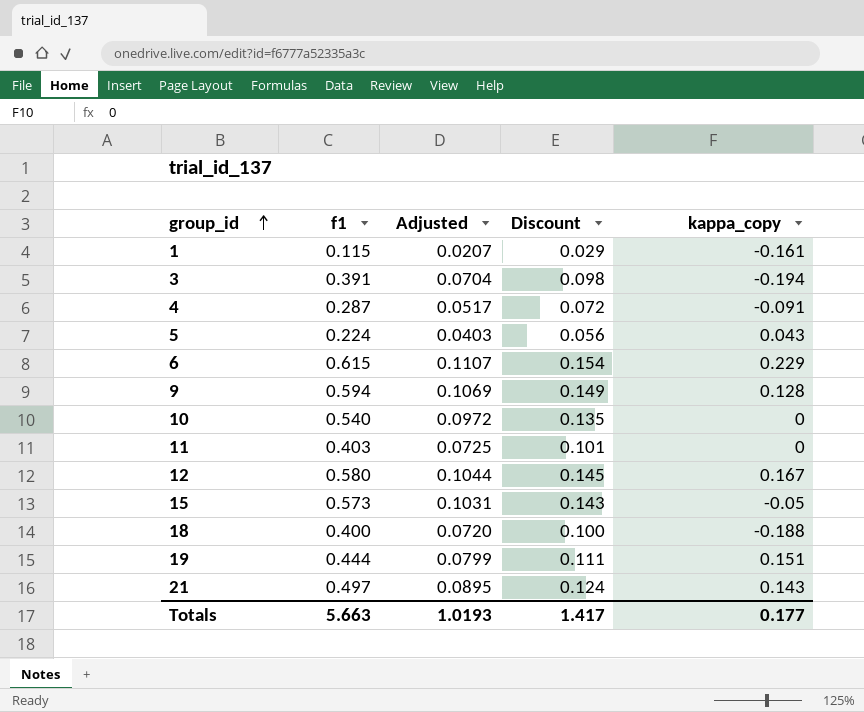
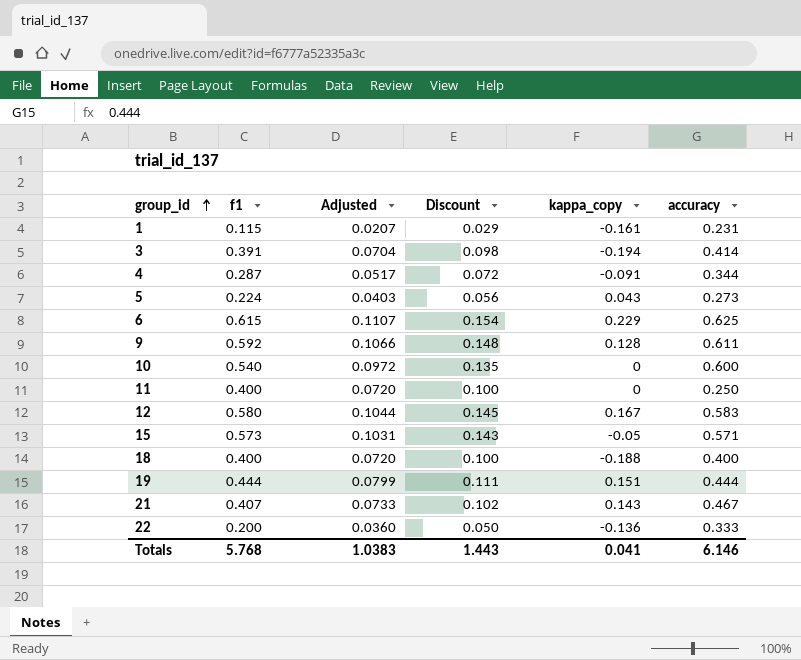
column accuracy | position: none -> 6
9 | f1: 0.594 -> 0.592
9 | Adjusted: 0.1069 -> 0.1066
9 | Discount: 0.149 -> 0.148
11 | f1: 0.403 -> 0.400
11 | Adjusted: 0.0725 -> 0.0720
11 | Discount: 0.101 -> 0.100
21 | f1: 0.497 -> 0.407
21 | Adjusted: 0.0895 -> 0.0733
21 | Discount: 0.124 -> 0.102
row 22: none -> 0.200 | 0.0360 | 0.050 | -0.136 | 0.333
Totals | f1: 5.663 -> 5.768
Totals | Adjusted: 1.0193 -> 1.0383
Totals | Discount: 1.417 -> 1.443
Totals | kappa_copy: 0.177 -> 0.041

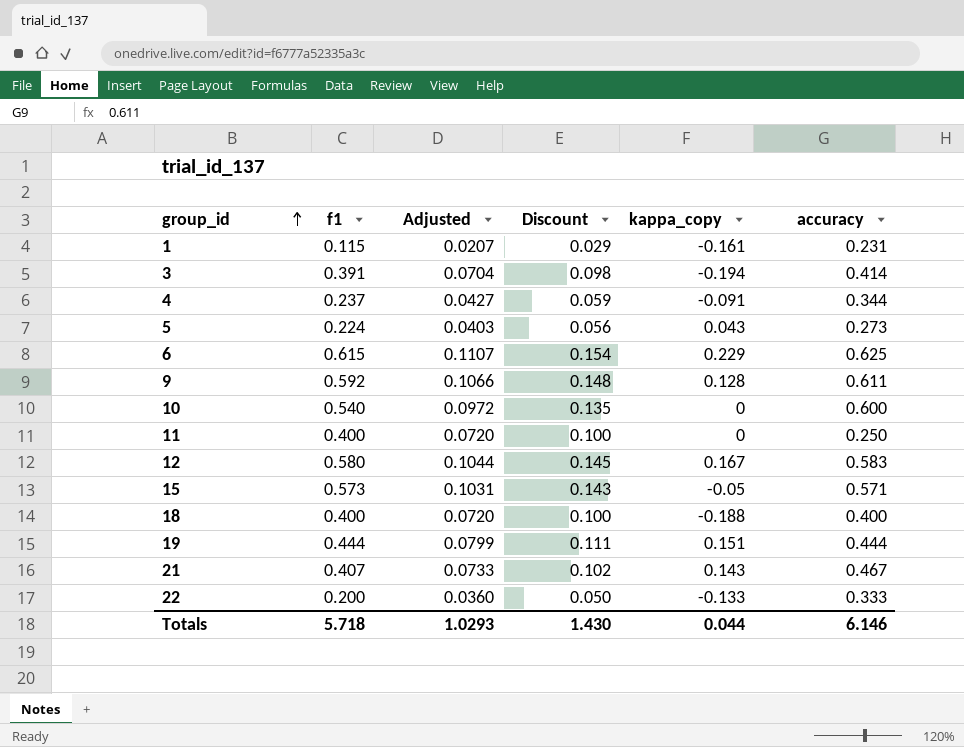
4 | f1: 0.287 -> 0.237
4 | Adjusted: 0.0517 -> 0.0427
4 | Discount: 0.072 -> 0.059
22 | kappa_copy: -0.136 -> -0.133
Totals | f1: 5.768 -> 5.718
Totals | Adjusted: 1.0383 -> 1.0293
Totals | Discount: 1.443 -> 1.430
Totals | kappa_copy: 0.041 -> 0.044

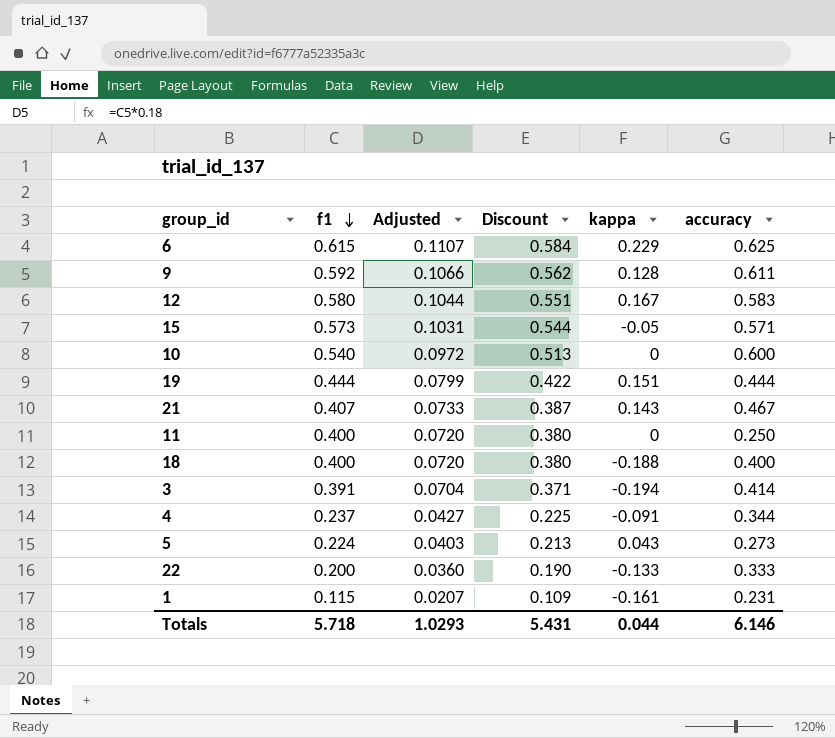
row order: group_id ascending -> f1 descending
column Discount | formula: [f1] * 0.25 -> [f1] * 0.95
column name: kappa_copy -> kappa
Totals | Discount: 1.430 -> 5.431

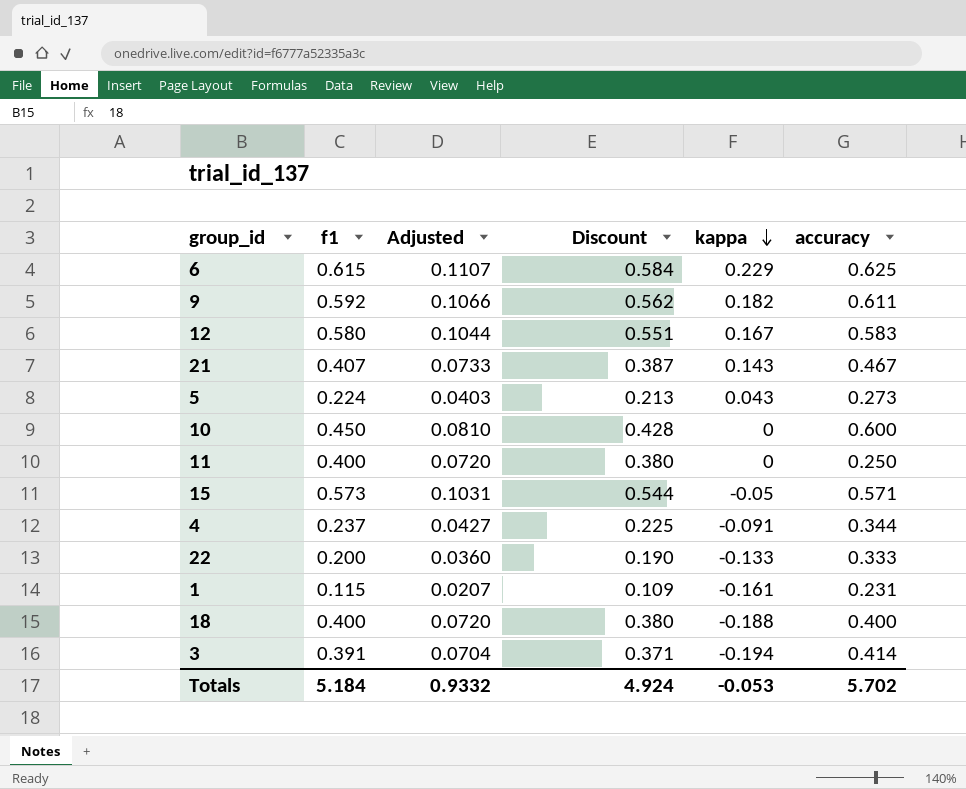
row order: f1 descending -> kappa descending
row 19: 0.444 | 0.0799 | 0.422 | 0.151 | 0.444 -> none
9 | kappa: 0.128 -> 0.182
10 | f1: 0.540 -> 0.450
10 | Adjusted: 0.0972 -> 0.0810
10 | Discount: 0.513 -> 0.428
Totals | f1: 5.718 -> 5.184
Totals | Adjusted: 1.0293 -> 0.9332
Totals | Discount: 5.431 -> 4.924
Totals | kappa: 0.044 -> -0.053
Totals | accuracy: 6.146 -> 5.702

